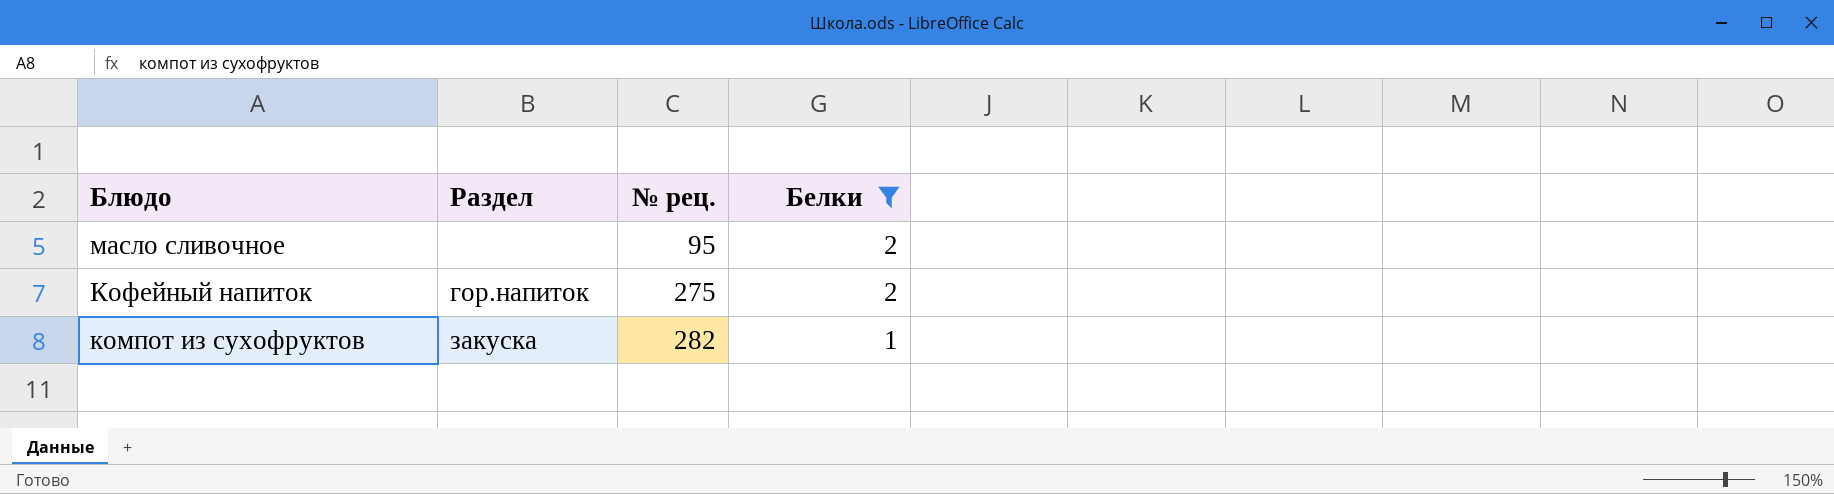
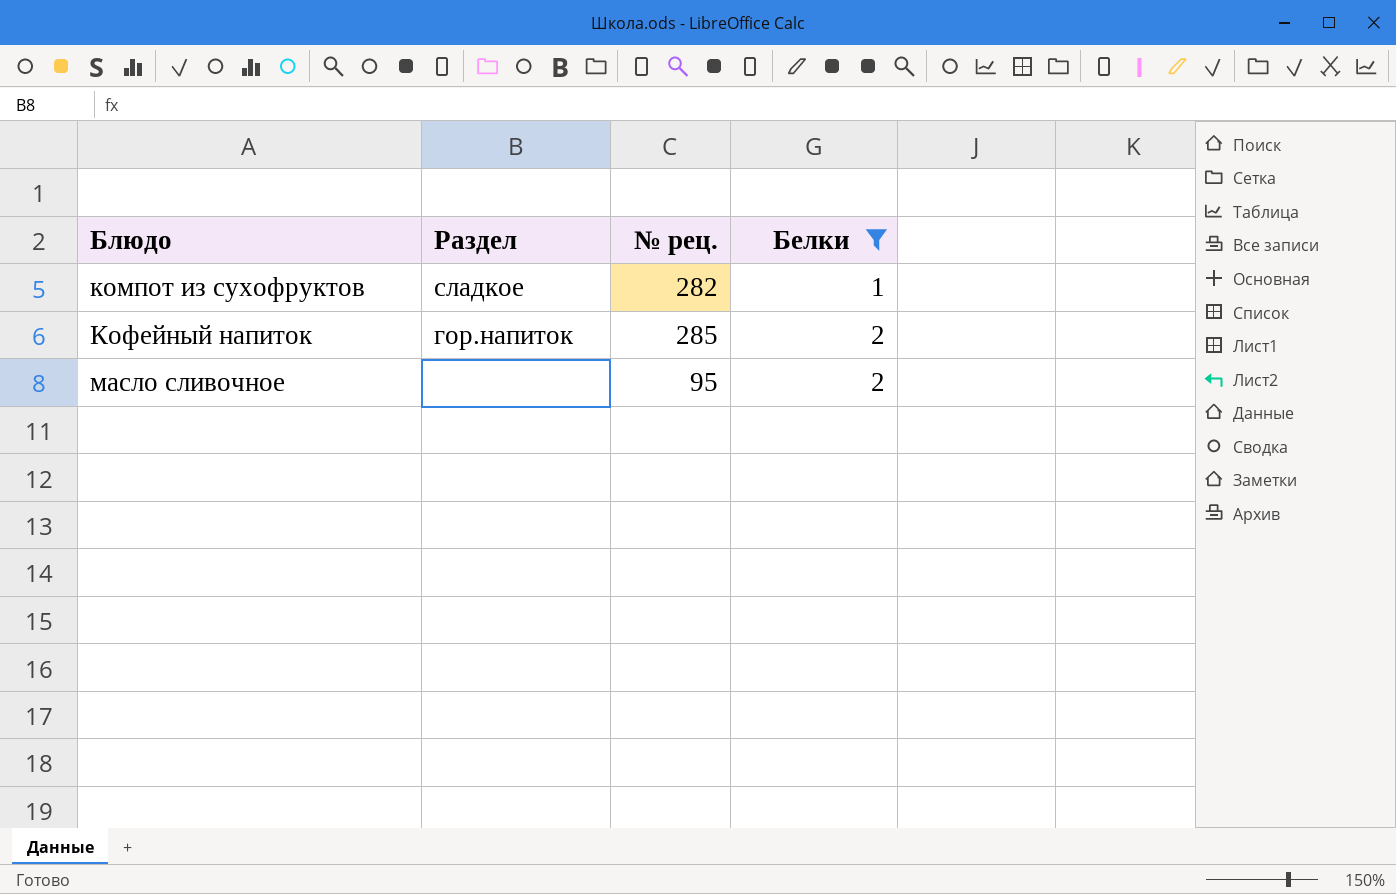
row order: Блюдо descending -> Блюдо ascending
компот из сухофруктов | Раздел: закуска -> сладкое
Кофейный напиток | № рец.: 275 -> 285

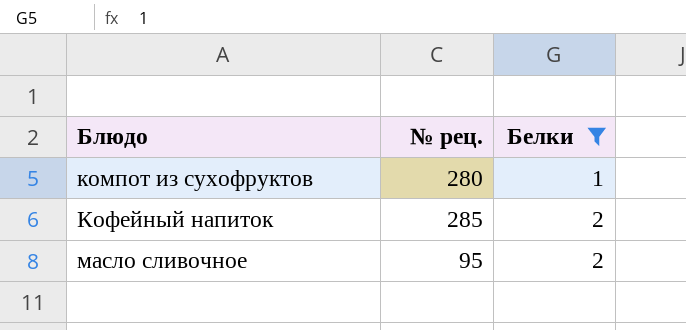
column Раздел | position: 2 -> none
компот из сухофруктов | № рец.: 282 -> 280

